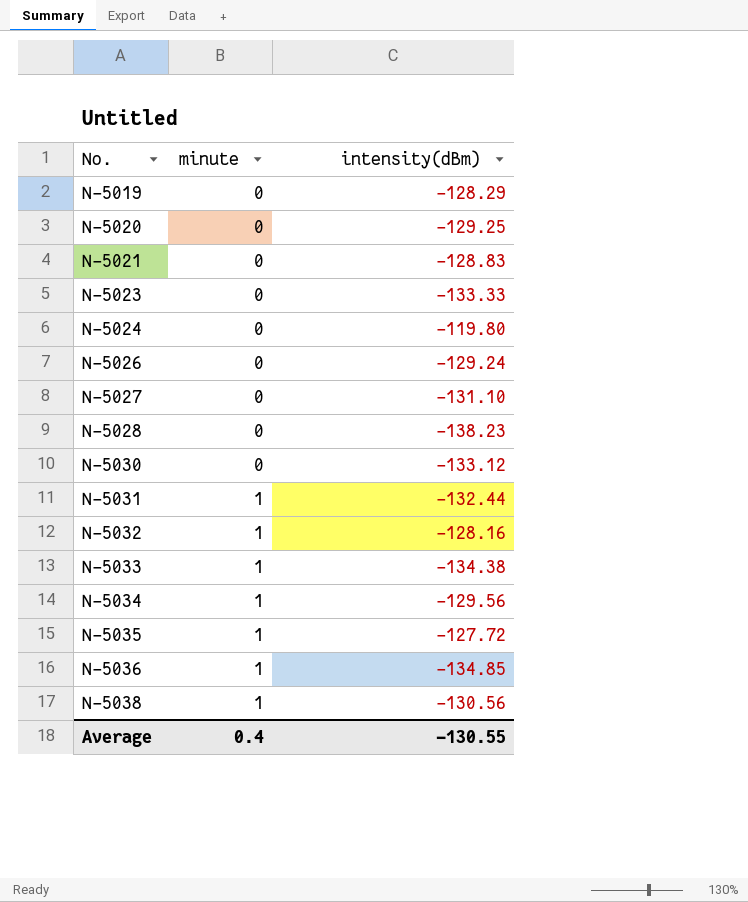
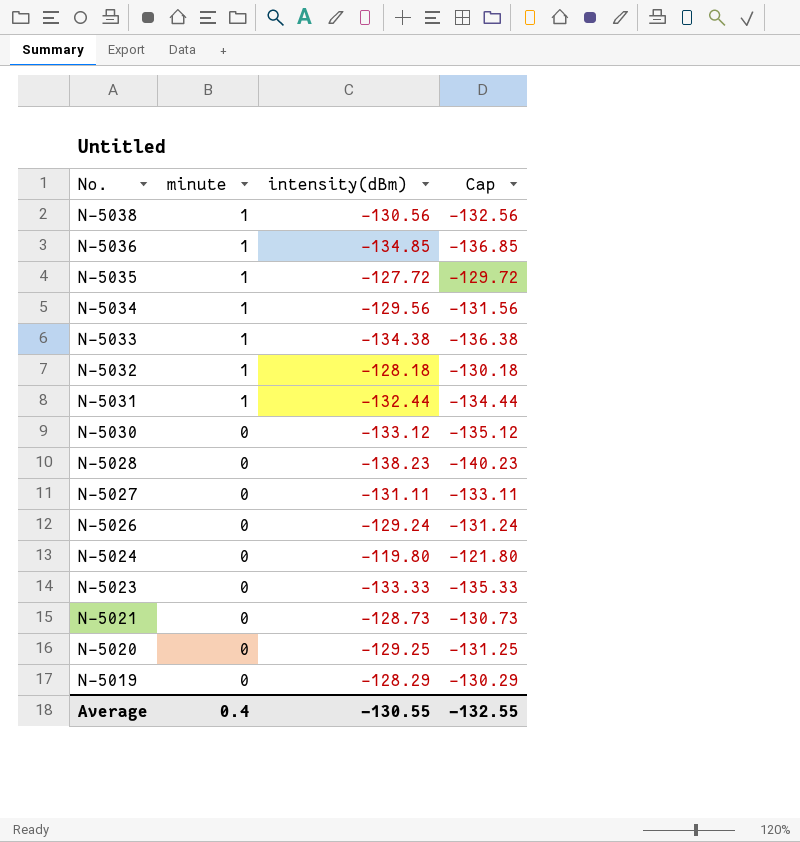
row order: No. ascending -> No. descending
column Cap | formula: none -> [intensity(dBm)] - 2
N-5032 | intensity(dBm): -128.16 -> -128.18
N-5027 | intensity(dBm): -131.10 -> -131.11
N-5021 | intensity(dBm): -128.83 -> -128.73

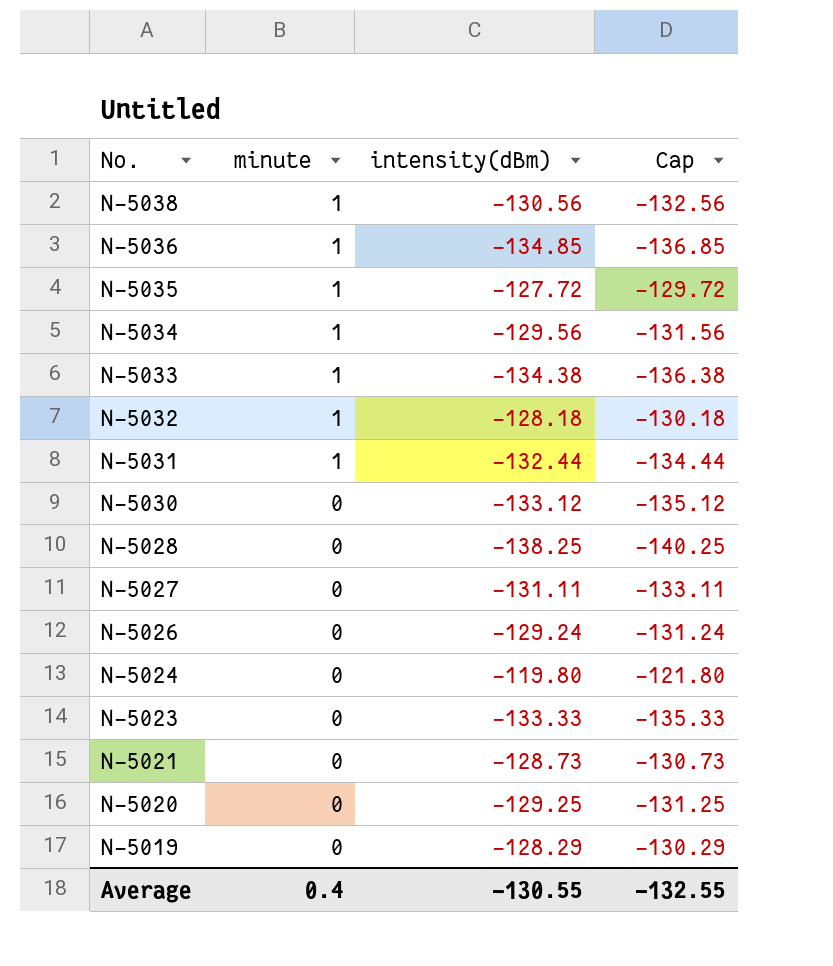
N-5028 | intensity(dBm): -138.23 -> -138.25
N-5028 | Cap: -140.23 -> -140.25

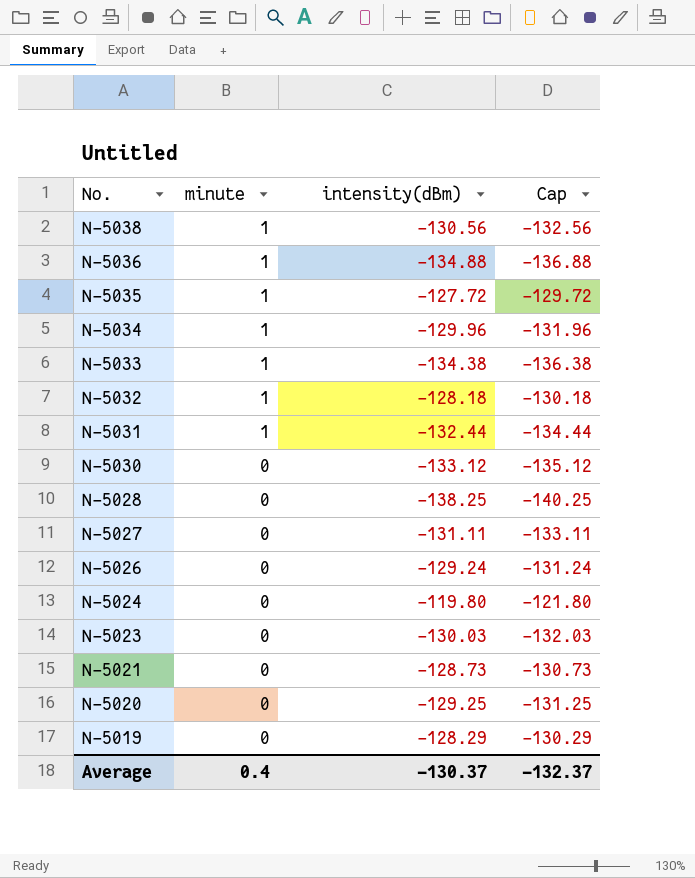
N-5036 | intensity(dBm): -134.85 -> -134.88
N-5036 | Cap: -136.85 -> -136.88
N-5034 | intensity(dBm): -129.56 -> -129.96
N-5034 | Cap: -131.56 -> -131.96
N-5023 | intensity(dBm): -133.33 -> -130.03
N-5023 | Cap: -135.33 -> -132.03
Average | intensity(dBm): -130.55 -> -130.37
Average | Cap: -132.55 -> -132.37

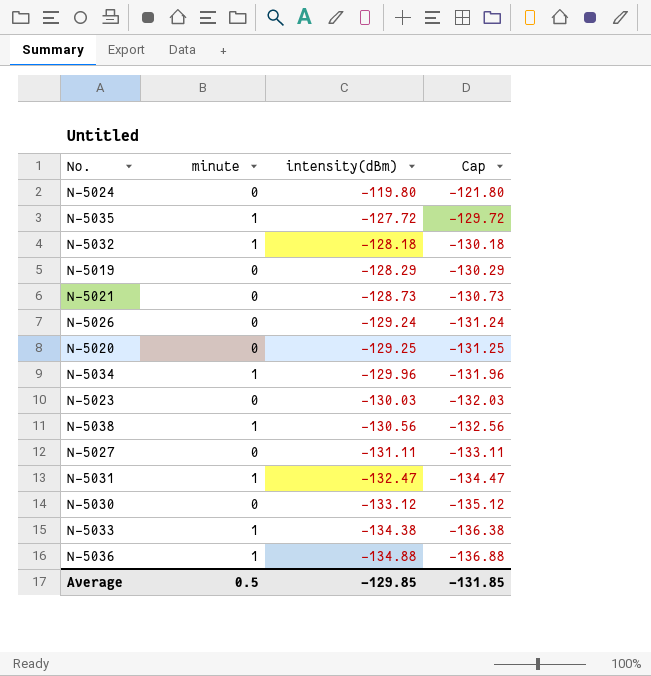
row order: No. descending -> intensity(dBm) descending
row N-5028: 0 | -138.25 | -140.25 -> none
N-5031 | intensity(dBm): -132.44 -> -132.47
N-5031 | Cap: -134.44 -> -134.47
Average | minute: 0.4 -> 0.5
Average | intensity(dBm): -130.37 -> -129.85
Average | Cap: -132.37 -> -131.85

